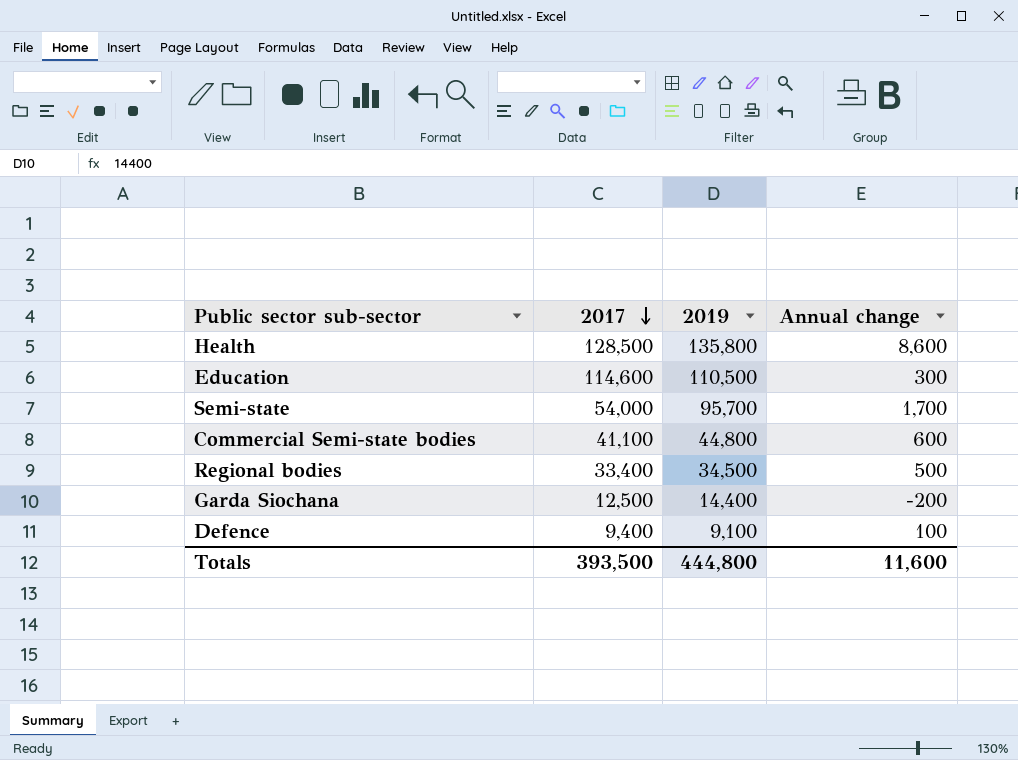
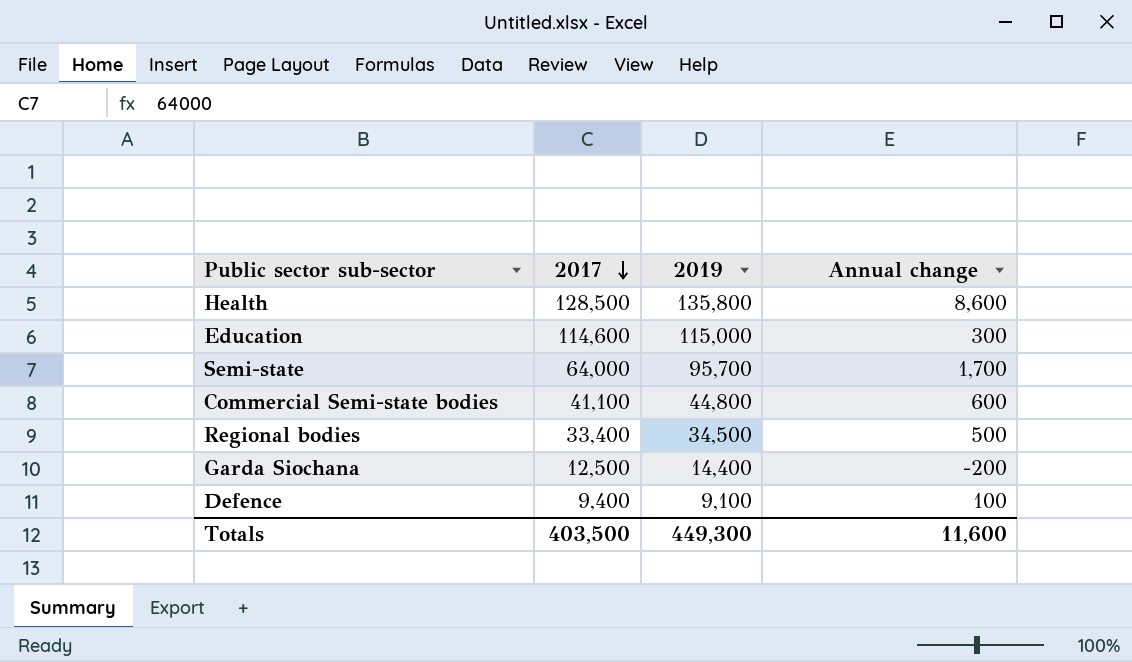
Education | 2019: 110,500 -> 115,000
Semi-state | 2017: 54,000 -> 64,000
Totals | 2017: 393,500 -> 403,500
Totals | 2019: 444,800 -> 449,300

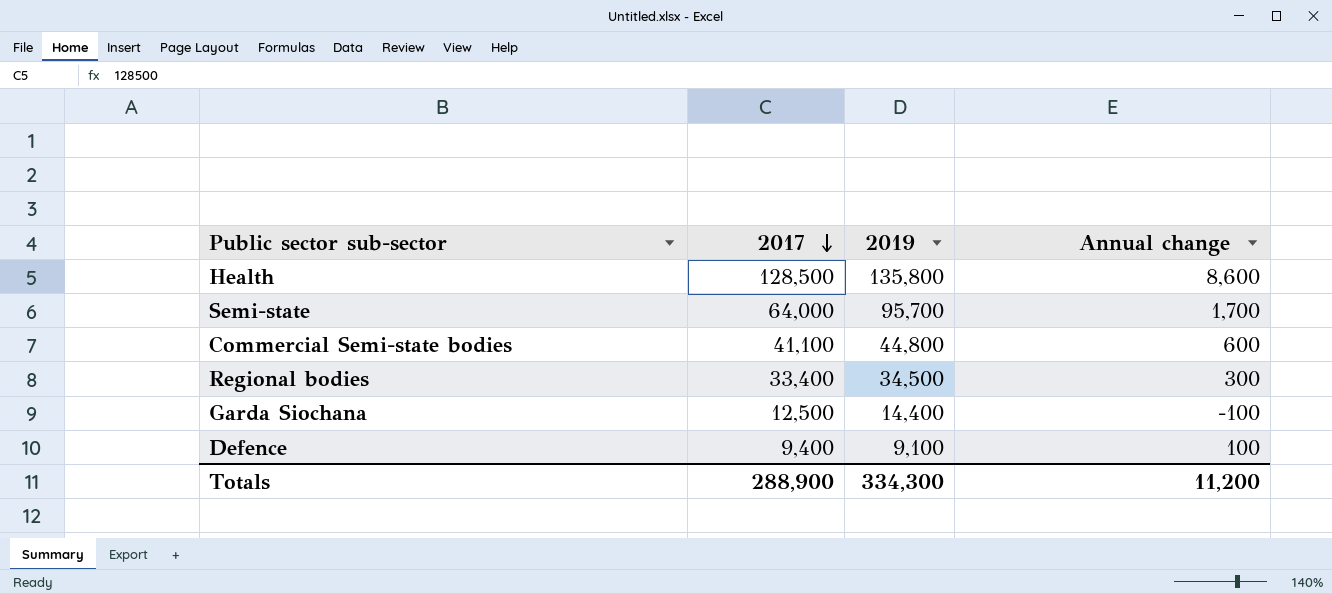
row Education: 114,600 | 115,000 | 300 -> none
Regional bodies | Annual change: 500 -> 300
Garda Siochana | Annual change: -200 -> -100
Totals | 2017: 403,500 -> 288,900
Totals | 2019: 449,300 -> 334,300
Totals | Annual change: 11,600 -> 11,200

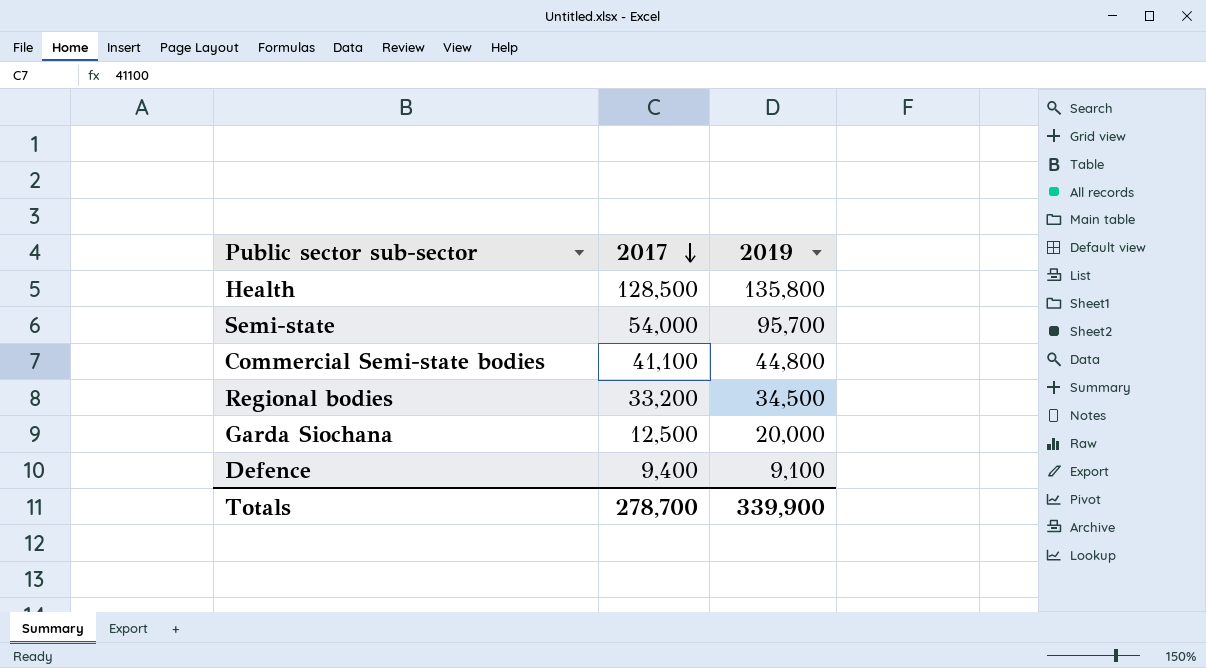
column Annual change | position: 4 -> none
Semi-state | 2017: 64,000 -> 54,000
Regional bodies | 2017: 33,400 -> 33,200
Garda Siochana | 2019: 14,400 -> 20,000
Totals | 2017: 288,900 -> 278,700
Totals | 2019: 334,300 -> 339,900

